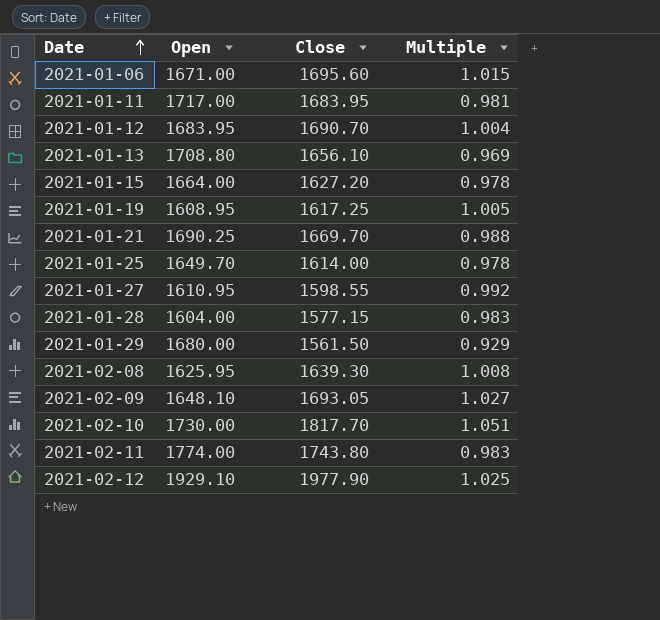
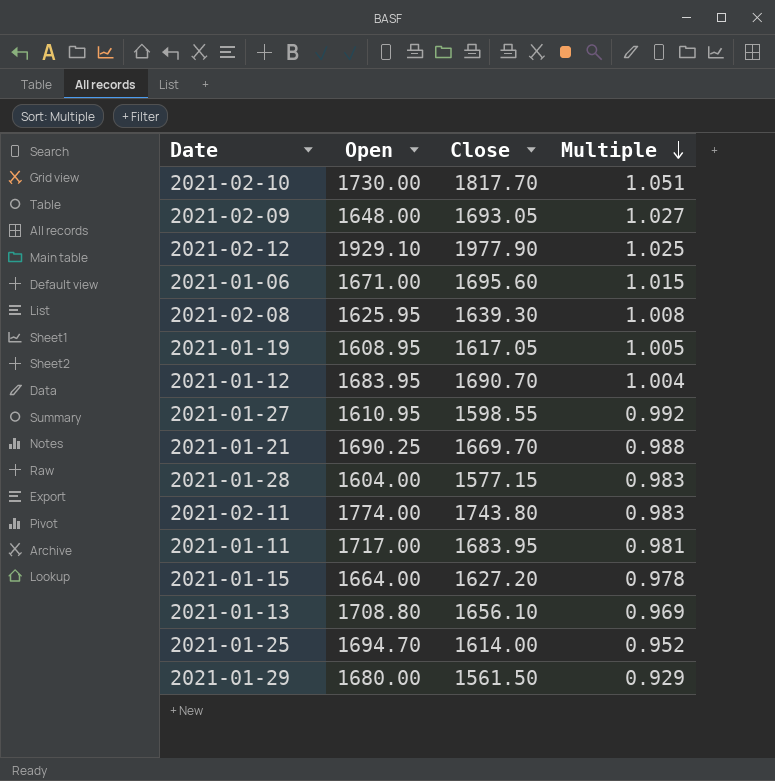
row order: Date ascending -> Multiple descending
2021-02-09 | Open: 1648.10 -> 1648.00
2021-01-19 | Close: 1617.25 -> 1617.05
2021-01-25 | Open: 1649.70 -> 1694.70
2021-01-25 | Multiple: 0.978 -> 0.952

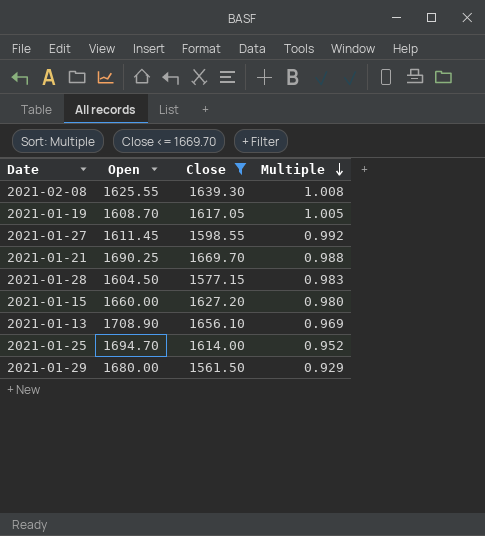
filter: none -> Close <= 1669.70
2021-02-08 | Open: 1625.95 -> 1625.55
2021-01-19 | Open: 1608.95 -> 1608.70
2021-01-27 | Open: 1610.95 -> 1611.45
2021-01-28 | Open: 1604.00 -> 1604.50
2021-01-15 | Open: 1664.00 -> 1660.00
2021-01-15 | Multiple: 0.978 -> 0.980
2021-01-13 | Open: 1708.80 -> 1708.90

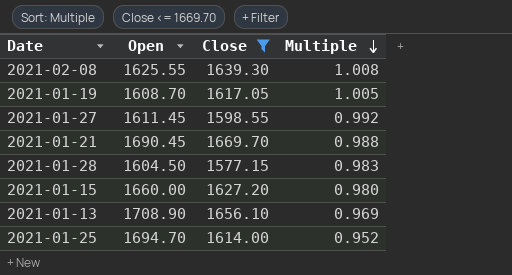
row 2021-01-29: 1680.00 | 1561.50 | 0.929 -> none
2021-01-21 | Open: 1690.25 -> 1690.45

